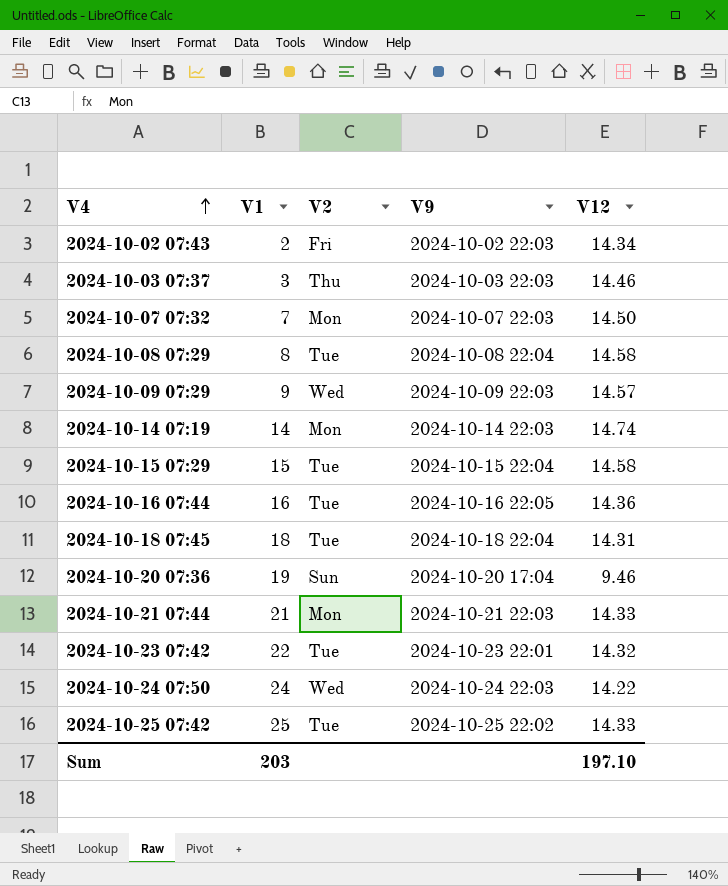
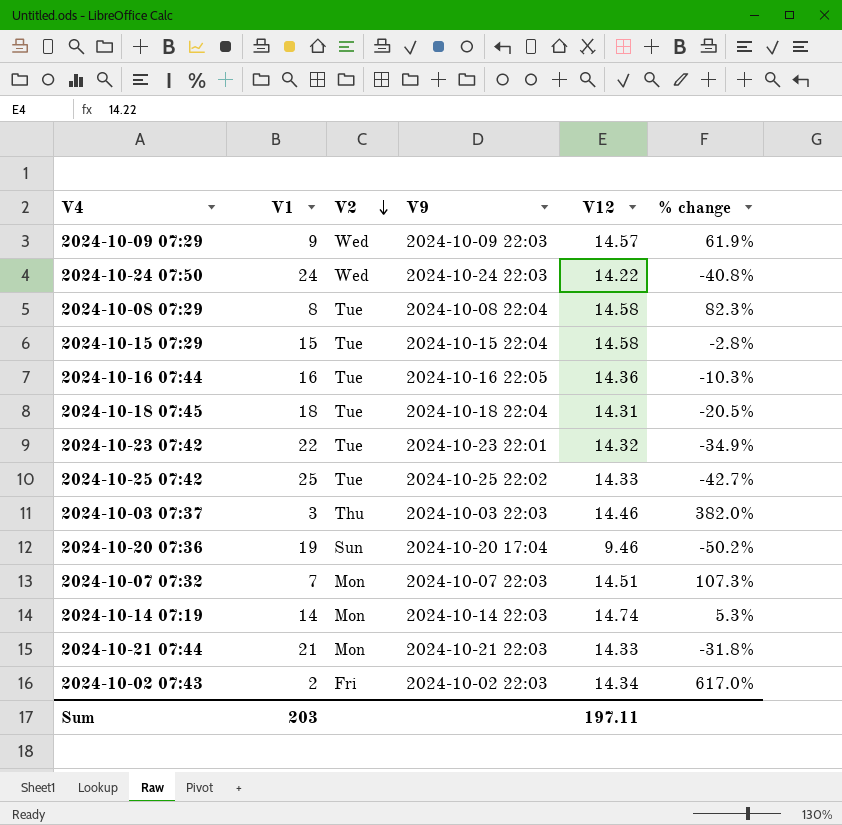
row order: V4 ascending -> V2 descending
column % change | formula: none -> ([V12] - [V1]) / [V1]
2024-10-07 07:32 | V12: 14.50 -> 14.51
Sum | V12: 197.10 -> 197.11

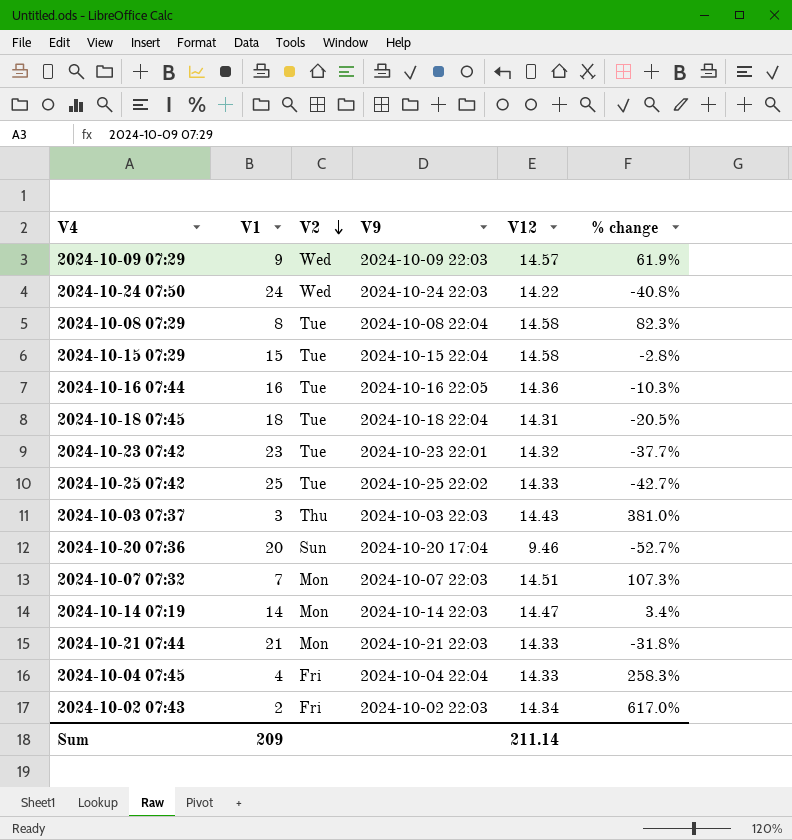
2024-10-23 07:42 | V1: 22 -> 23
2024-10-23 07:42 | % change: -34.9% -> -37.7%
2024-10-03 07:37 | V12: 14.46 -> 14.43
2024-10-03 07:37 | % change: 382.0% -> 381.0%
2024-10-20 07:36 | V1: 19 -> 20
2024-10-20 07:36 | % change: -50.2% -> -52.7%
2024-10-14 07:19 | V12: 14.74 -> 14.47
2024-10-14 07:19 | % change: 5.3% -> 3.4%
row 2024-10-04 07:45: none -> 4 | Fri | 2024-10-04 22:04 | 14.33 | 258.3%
Sum | V1: 203 -> 209
Sum | V12: 197.11 -> 211.14

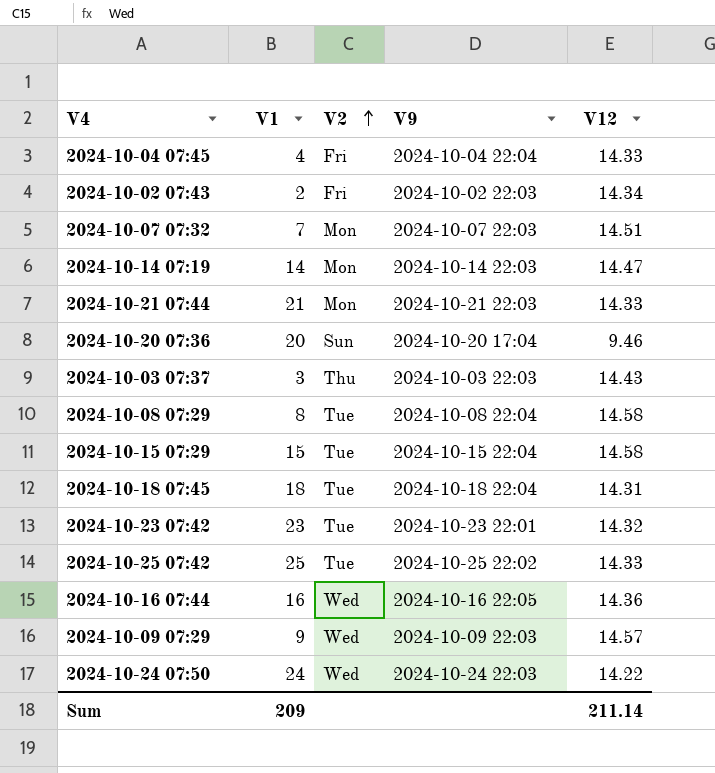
row order: V2 descending -> V2 ascending
column % change | formula: ([V12] - [V1]) / [V1] -> none
2024-10-16 07:44 | V2: Tue -> Wed

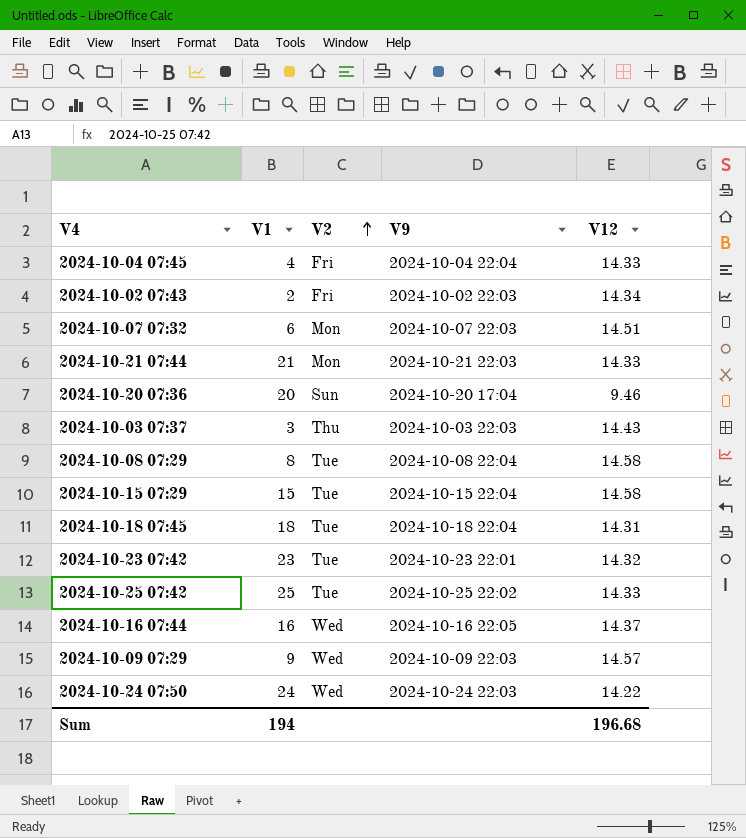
row 2024-10-14 07:19: 14 | Mon | 2024-10-14 22:03 | 14.47 -> none
2024-10-07 07:32 | V1: 7 -> 6
2024-10-16 07:44 | V12: 14.36 -> 14.37
Sum | V1: 209 -> 194
Sum | V12: 211.14 -> 196.68

